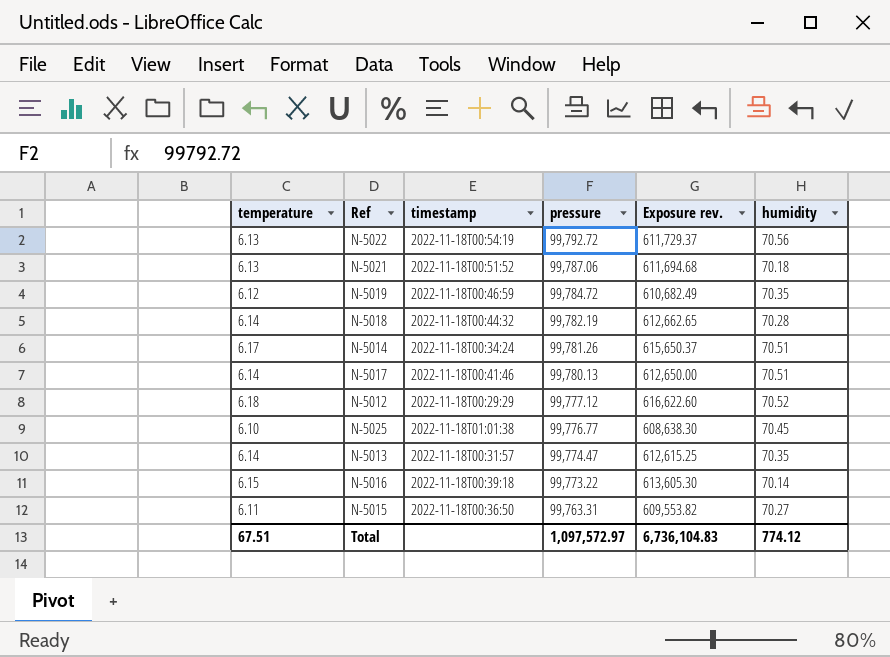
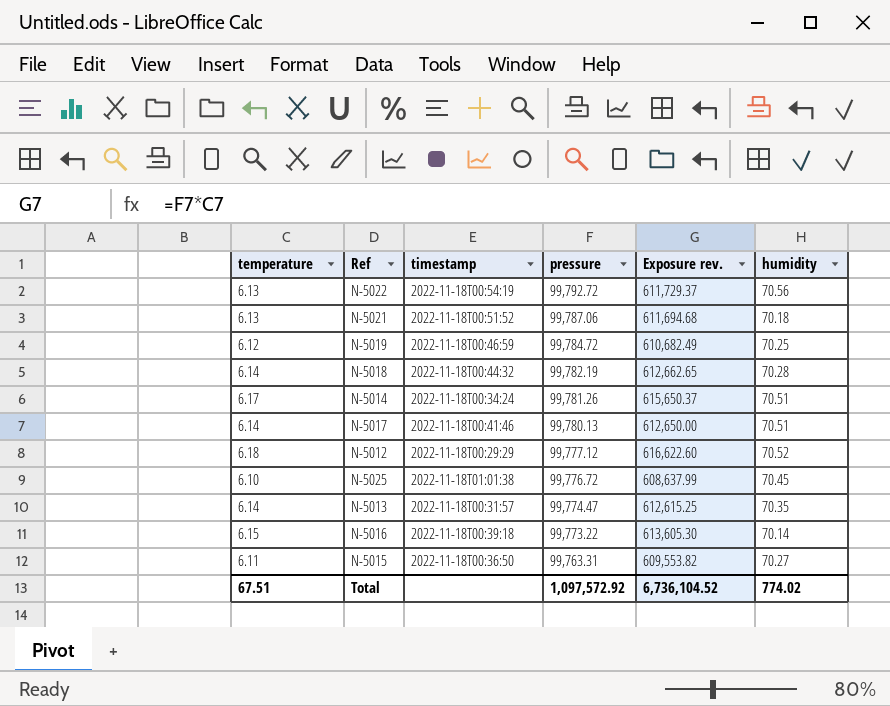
N-5019 | humidity: 70.35 -> 70.25
N-5025 | pressure: 99,776.77 -> 99,776.72
N-5025 | Exposure rev.: 608,638.30 -> 608,637.99
Total | pressure: 1,097,572.97 -> 1,097,572.92
Total | Exposure rev.: 6,736,104.83 -> 6,736,104.52
Total | humidity: 774.12 -> 774.02

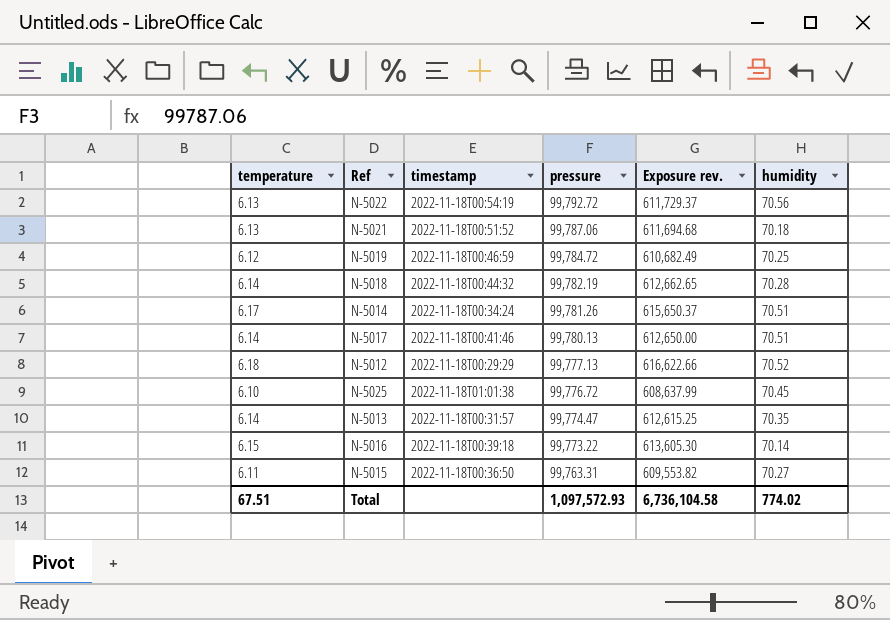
N-5012 | pressure: 99,777.12 -> 99,777.13
N-5012 | Exposure rev.: 616,622.60 -> 616,622.66
Total | pressure: 1,097,572.92 -> 1,097,572.93
Total | Exposure rev.: 6,736,104.52 -> 6,736,104.58

